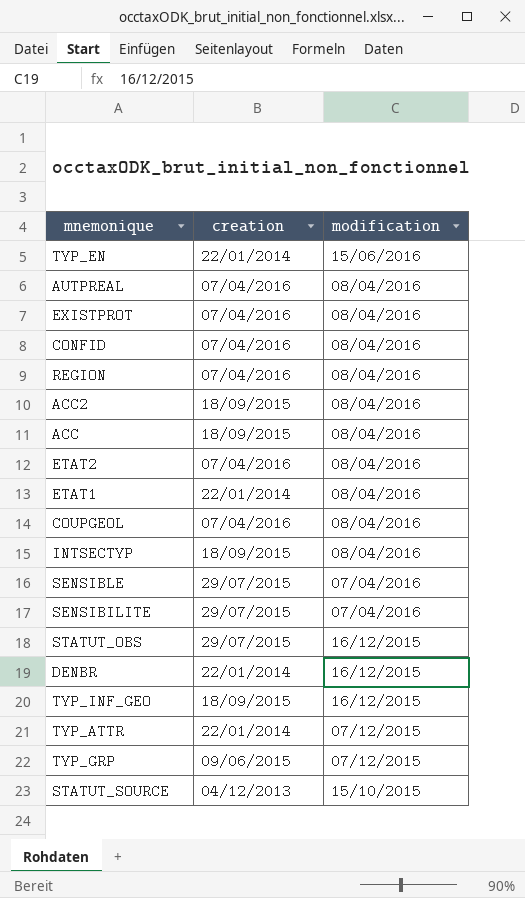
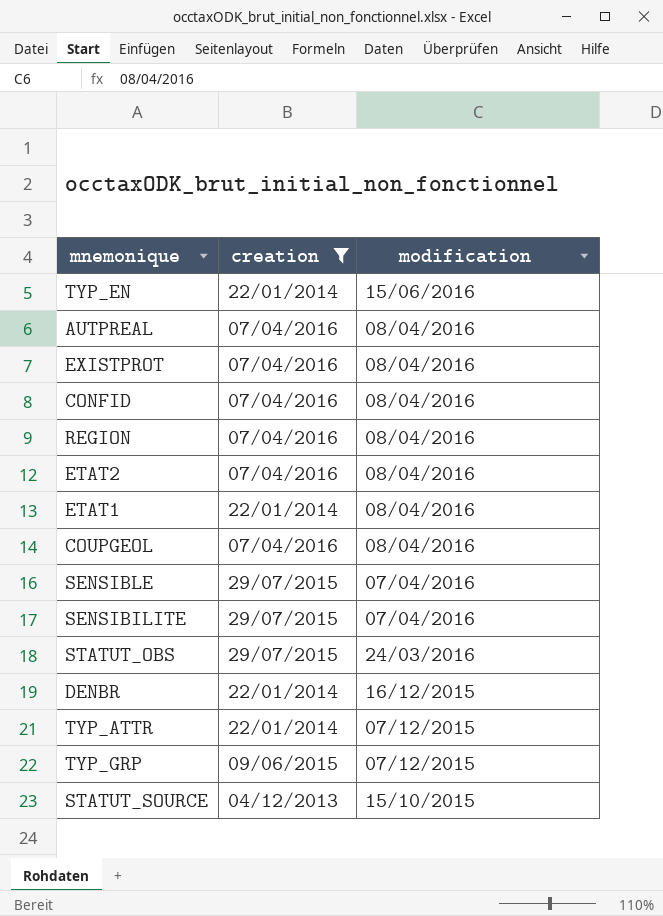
filter: none -> creation != 18/09/2015
STATUT_OBS | modification: 16/12/2015 -> 24/03/2016

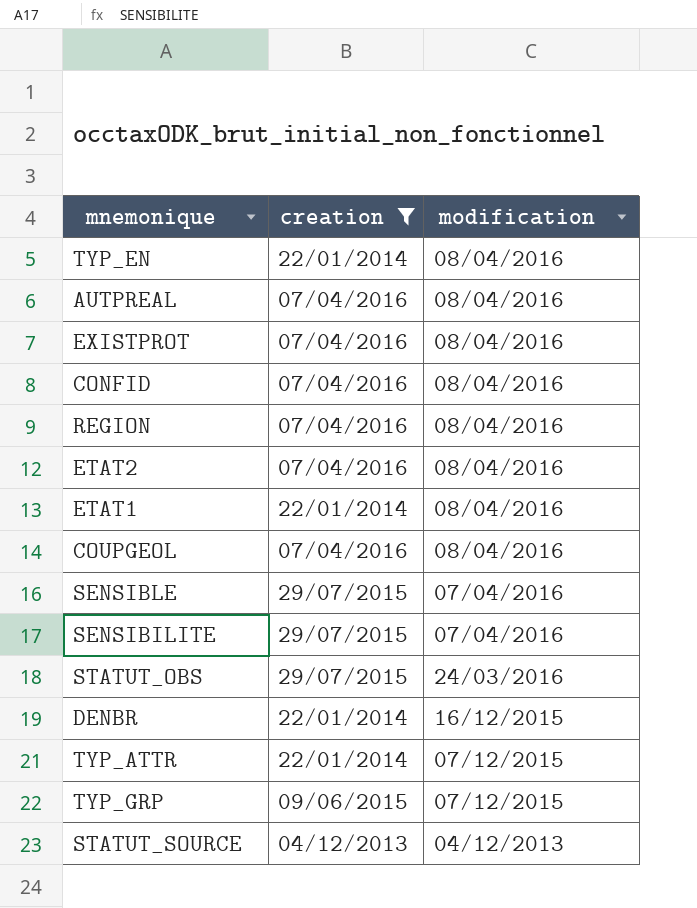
TYP_EN | modification: 15/06/2016 -> 08/04/2016
STATUT_SOURCE | modification: 15/10/2015 -> 04/12/2013

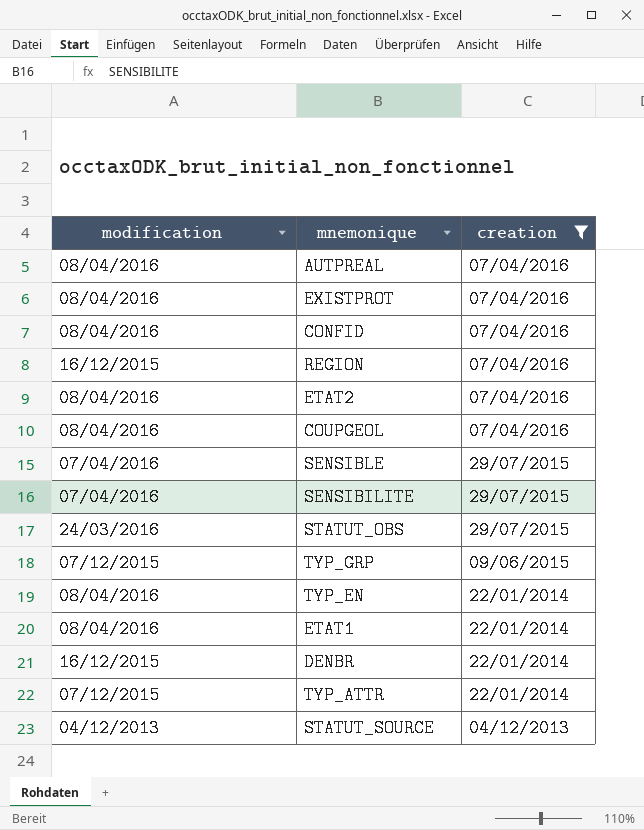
row order: modification descending -> creation descending
column modification | position: 3 -> 1
REGION | modification: 08/04/2016 -> 16/12/2015

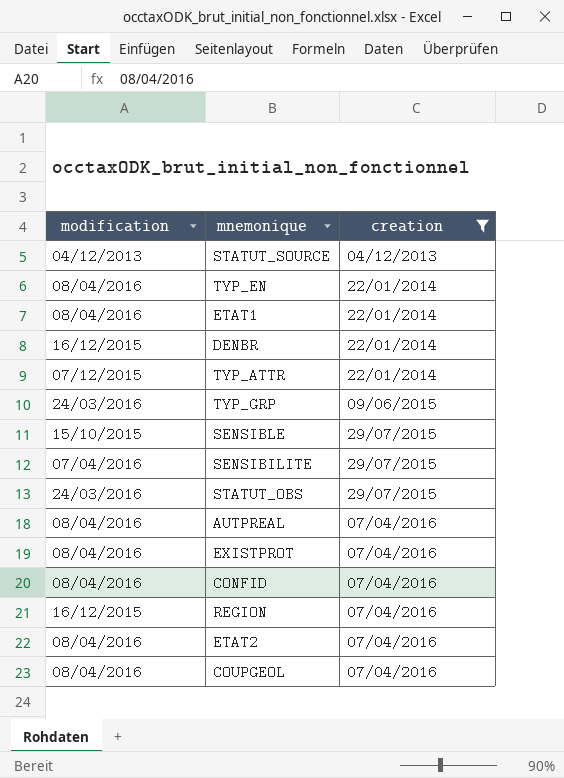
row order: creation descending -> creation ascending
TYP_GRP | modification: 07/12/2015 -> 24/03/2016
SENSIBLE | modification: 07/04/2016 -> 15/10/2015

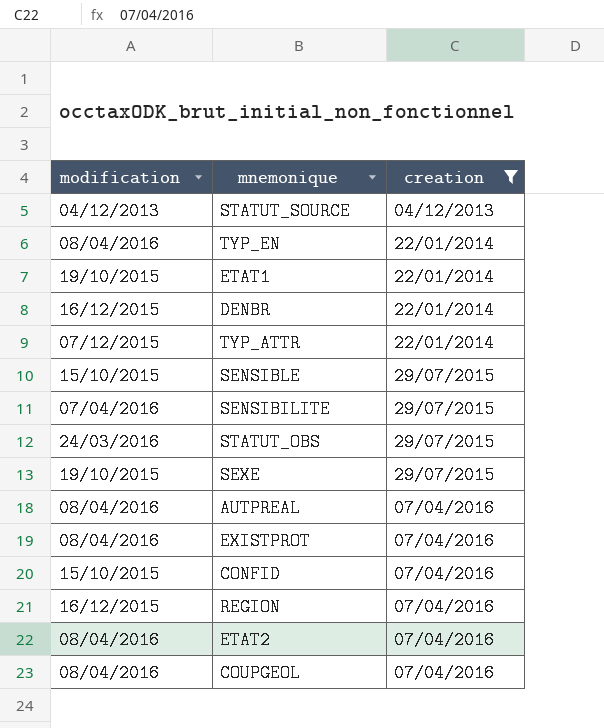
row TYP_GRP: 24/03/2016 | 09/06/2015 -> none
ETAT1 | modification: 08/04/2016 -> 19/10/2015
row SEXE: none -> 19/10/2015 | 29/07/2015
CONFID | modification: 08/04/2016 -> 15/10/2015

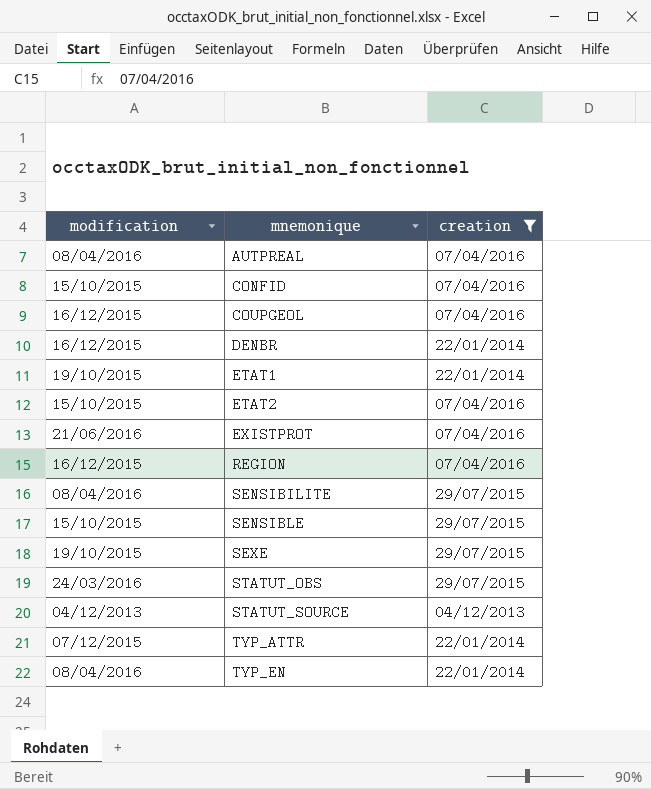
row order: creation ascending -> mnemonique ascending
COUPGEOL | modification: 08/04/2016 -> 16/12/2015
ETAT2 | modification: 08/04/2016 -> 15/10/2015
EXISTPROT | modification: 08/04/2016 -> 21/06/2016
SENSIBILITE | modification: 07/04/2016 -> 08/04/2016

